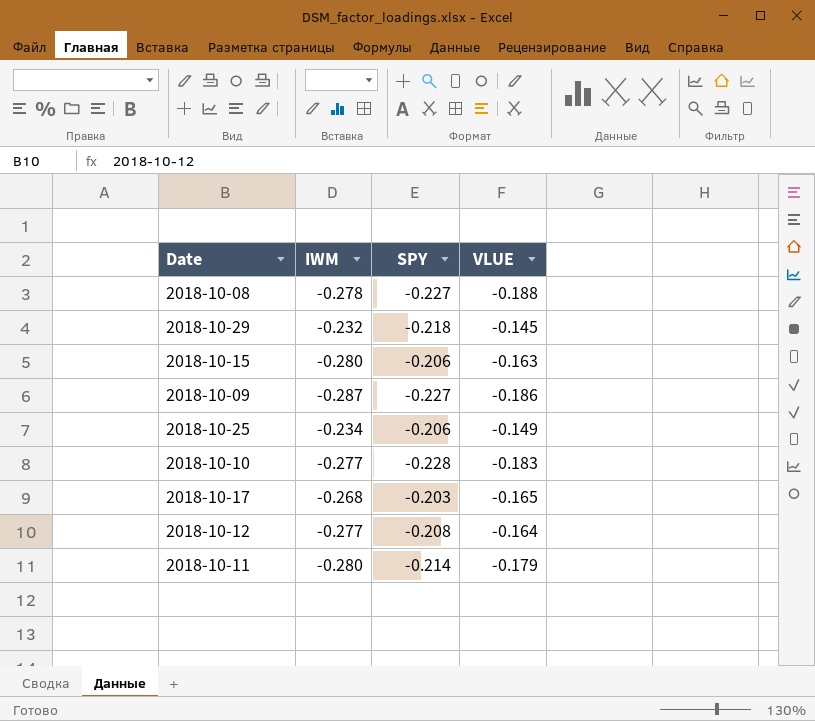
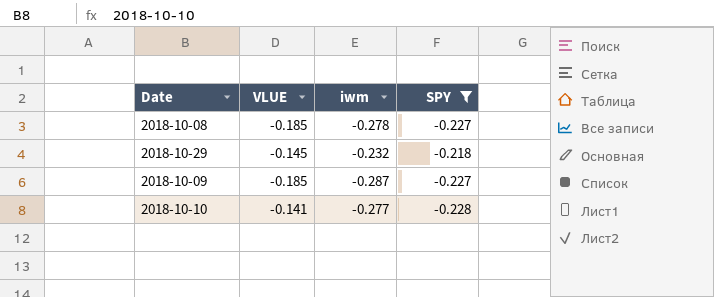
filter: none -> SPY <= -0.218
column VLUE | position: 4 -> 2
column name: IWM -> iwm
2018-10-08 | VLUE: -0.188 -> -0.185
2018-10-09 | VLUE: -0.186 -> -0.185
2018-10-10 | VLUE: -0.183 -> -0.141

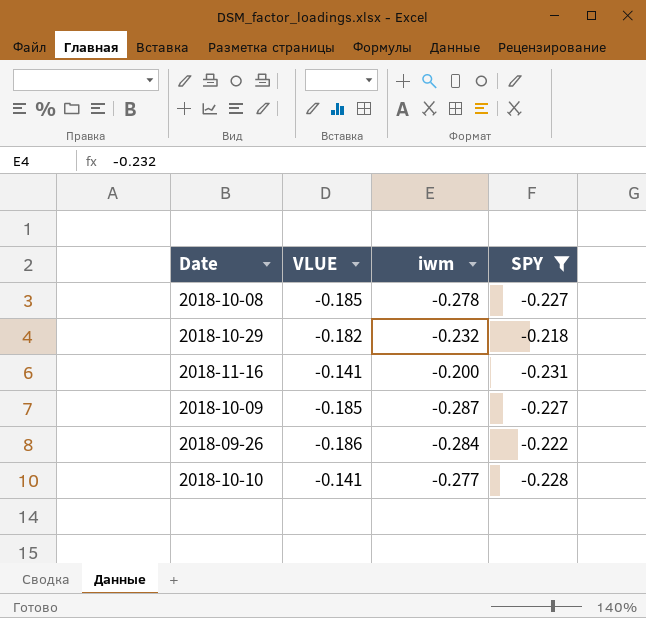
2018-10-29 | VLUE: -0.145 -> -0.182
row 2018-11-16: none -> -0.141 | -0.200 | -0.231
row 2018-09-26: none -> -0.186 | -0.284 | -0.222

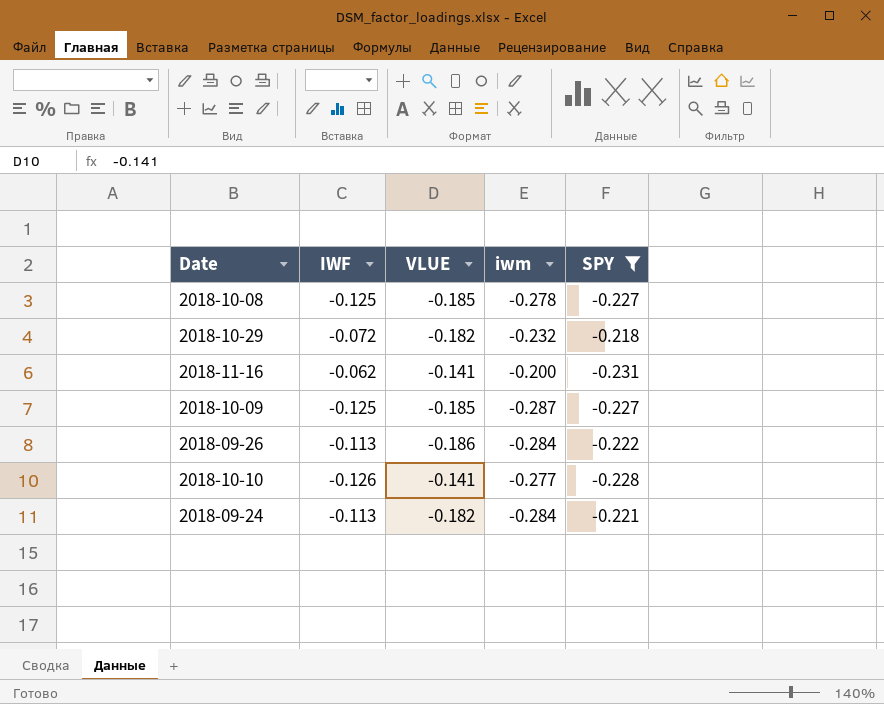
column IWF | position: none -> 2
row 2018-09-24: none -> -0.113 | -0.182 | -0.284 | -0.221

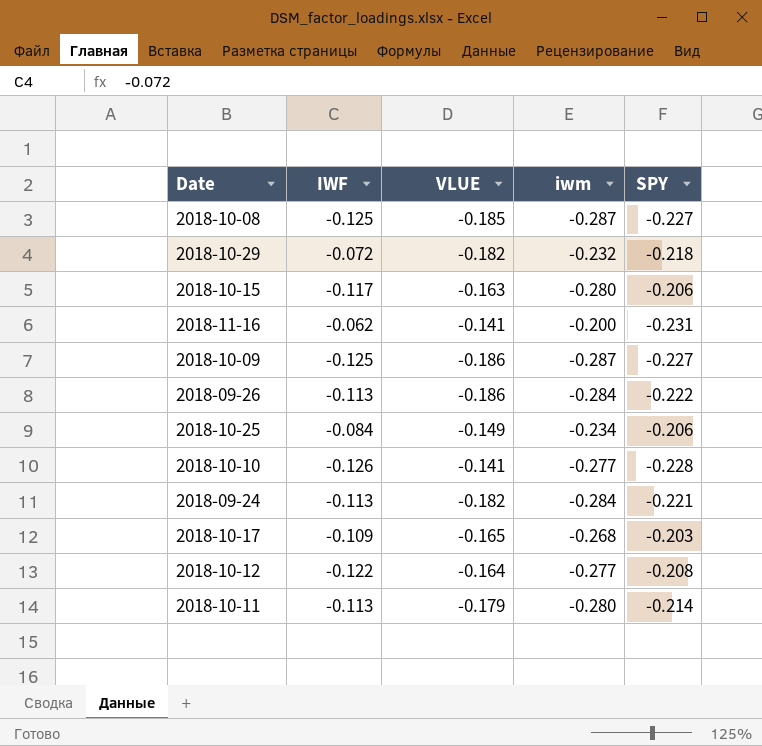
filter: SPY <= -0.218 -> none
2018-10-08 | iwm: -0.278 -> -0.287
2018-10-09 | VLUE: -0.185 -> -0.186

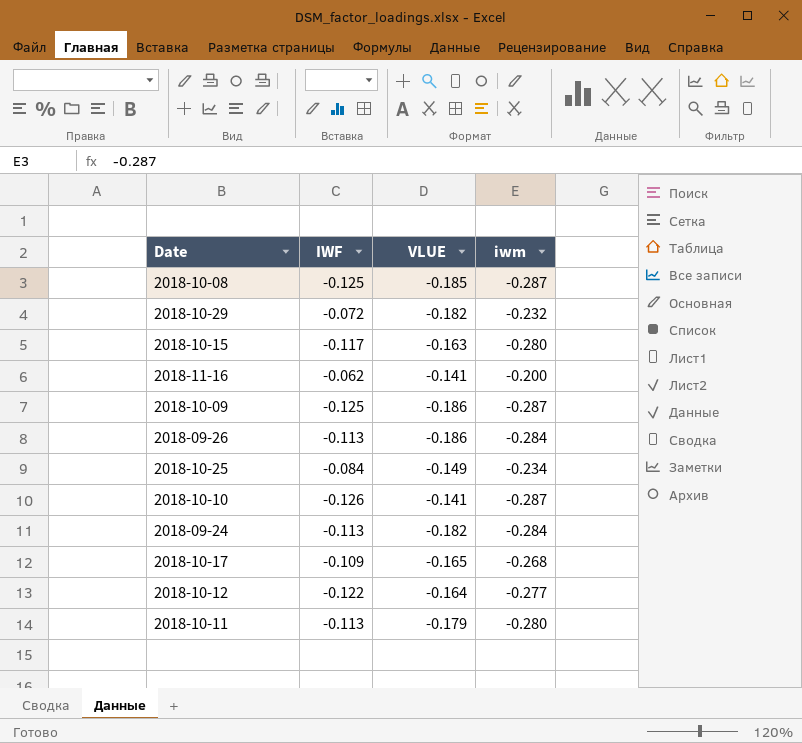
column SPY | position: 5 -> none
2018-10-10 | iwm: -0.277 -> -0.287

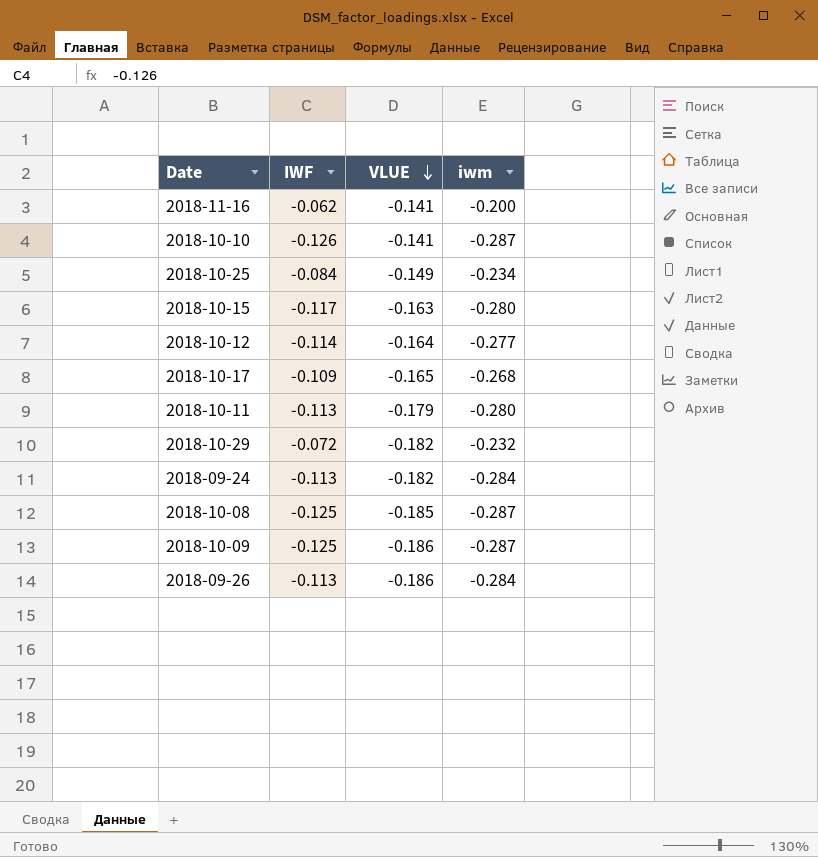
row order: none -> VLUE descending
2018-10-12 | IWF: -0.122 -> -0.114

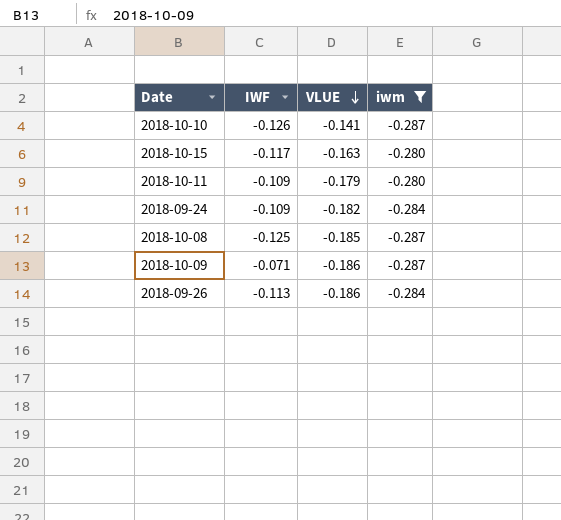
filter: none -> iwm <= -0.280
2018-10-11 | IWF: -0.113 -> -0.109
2018-09-24 | IWF: -0.113 -> -0.109
2018-10-09 | IWF: -0.125 -> -0.071

